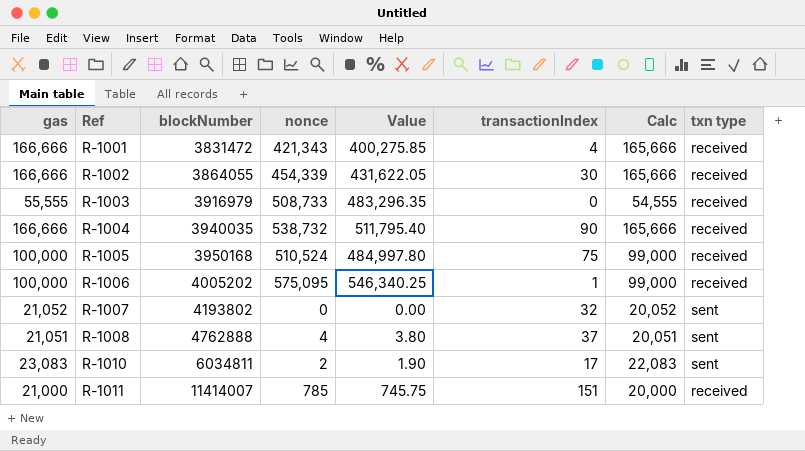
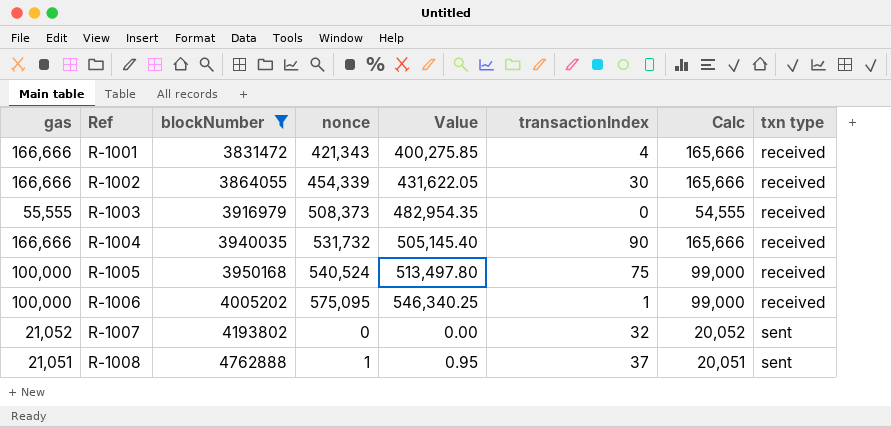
filter: none -> blockNumber <= 4762888
R-1003 | nonce: 508,733 -> 508,373
R-1003 | Value: 483,296.35 -> 482,954.35
R-1004 | nonce: 538,732 -> 531,732
R-1004 | Value: 511,795.40 -> 505,145.40
R-1005 | nonce: 510,524 -> 540,524
R-1005 | Value: 484,997.80 -> 513,497.80
R-1008 | nonce: 4 -> 1
R-1008 | Value: 3.80 -> 0.95

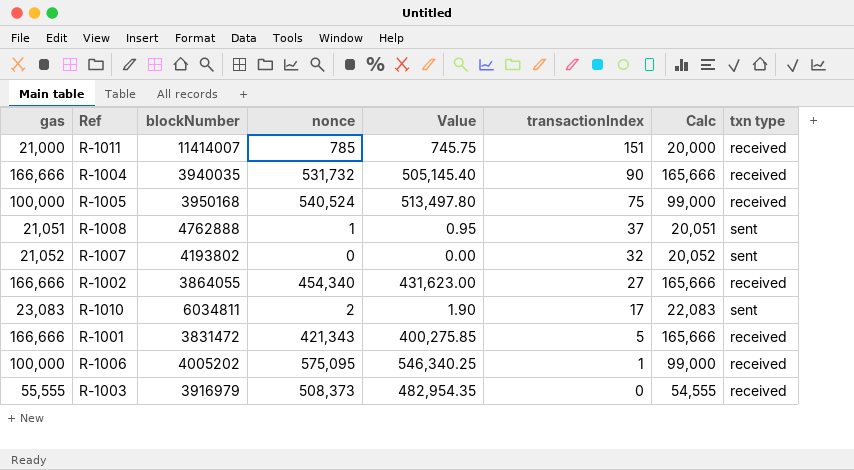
filter: blockNumber <= 4762888 -> none
row order: Ref ascending -> transactionIndex descending
R-1002 | nonce: 454,339 -> 454,340
R-1002 | Value: 431,622.05 -> 431,623.00
R-1002 | transactionIndex: 30 -> 27
R-1001 | transactionIndex: 4 -> 5

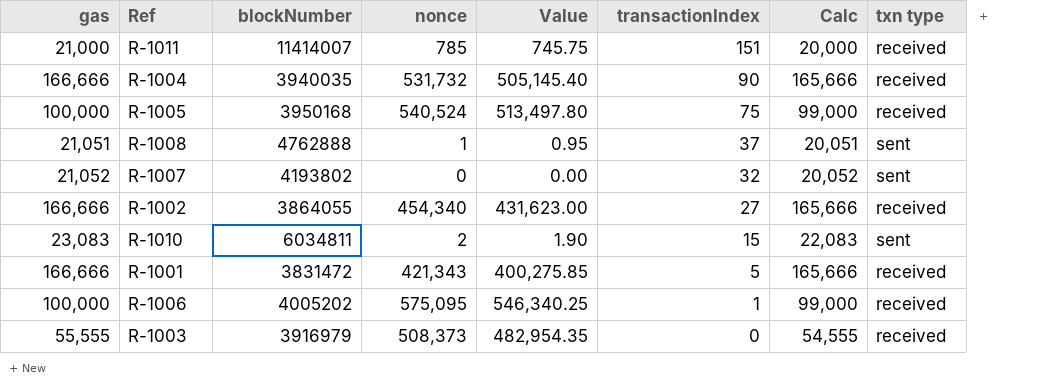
R-1010 | transactionIndex: 17 -> 15

